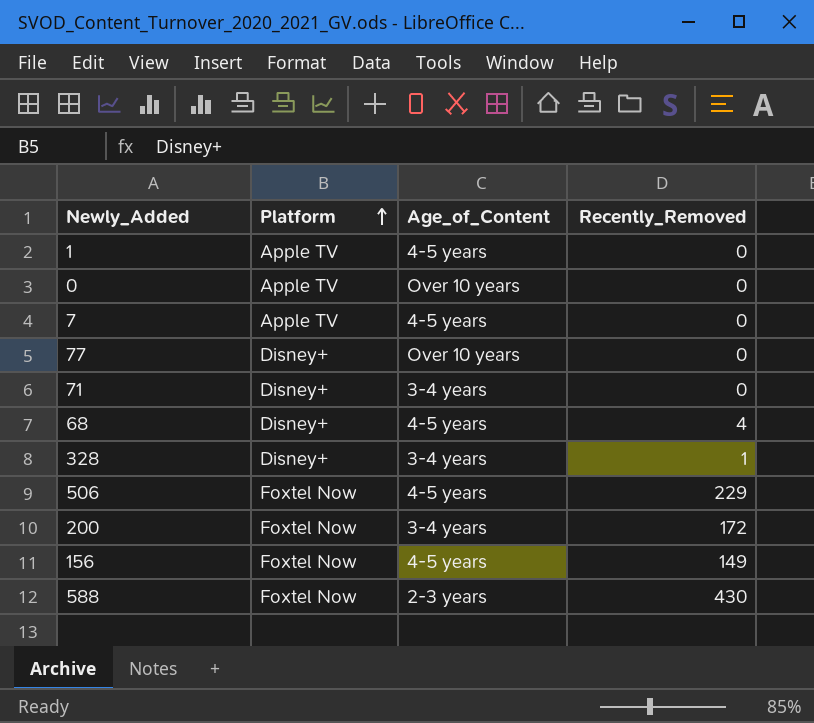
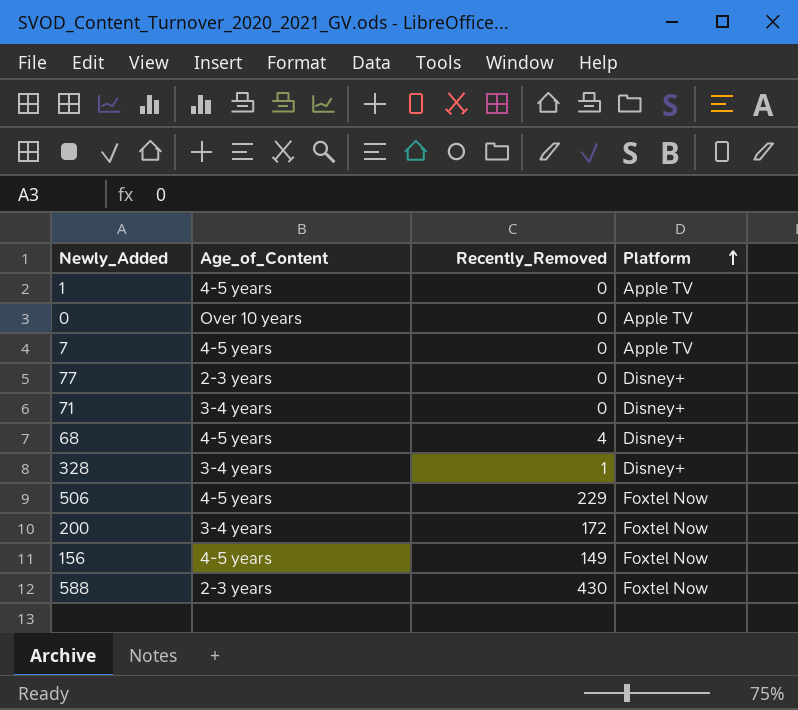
column Platform | position: 2 -> 4
77 | Age_of_Content: Over 10 years -> 2-3 years

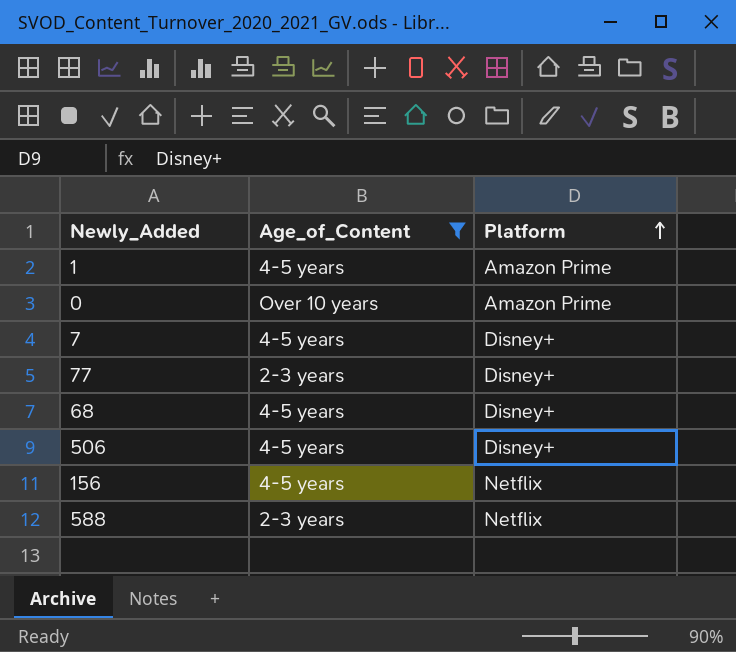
filter: none -> Age_of_Content != 3-4 years
column Recently_Removed | position: 3 -> none
1 | Platform: Apple TV -> Amazon Prime
0 | Platform: Apple TV -> Amazon Prime
7 | Platform: Apple TV -> Disney+
506 | Platform: Foxtel Now -> Disney+
156 | Platform: Foxtel Now -> Netflix
588 | Platform: Foxtel Now -> Netflix

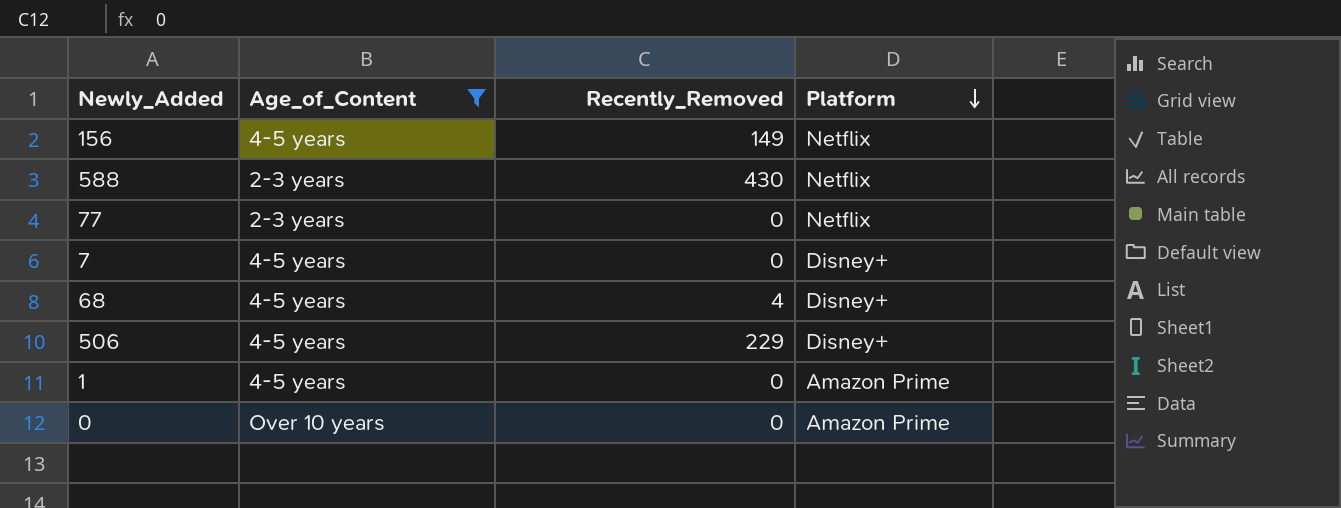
row order: Platform ascending -> Platform descending
column Recently_Removed | position: none -> 3
77 | Platform: Disney+ -> Netflix

